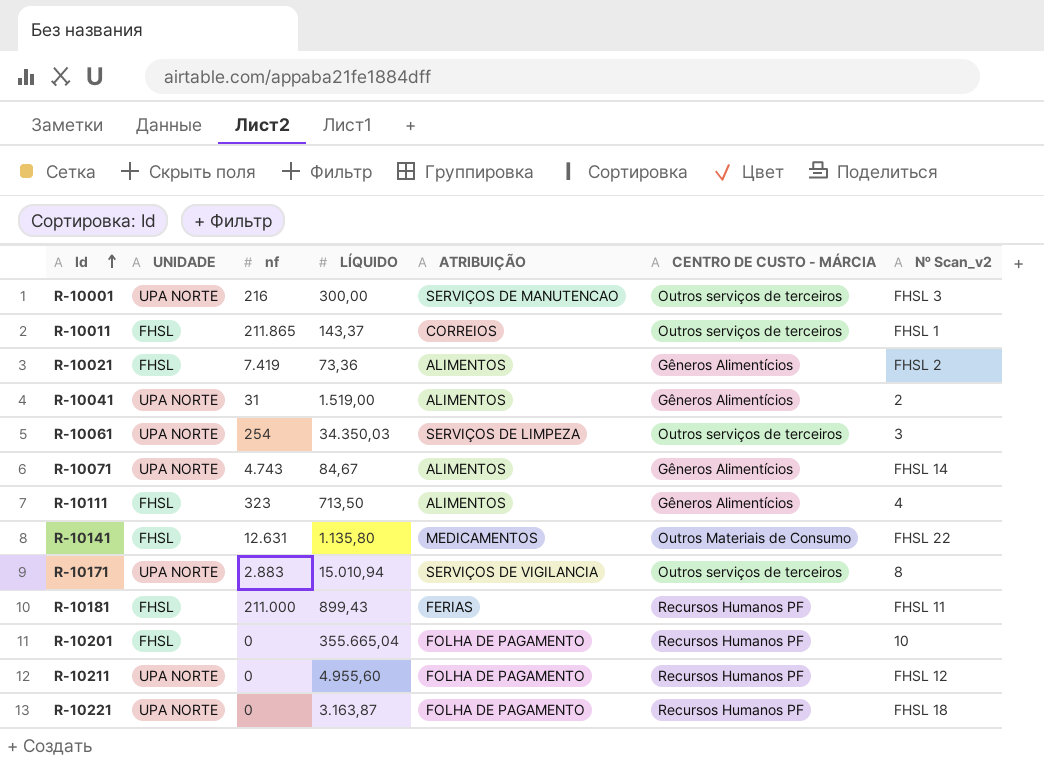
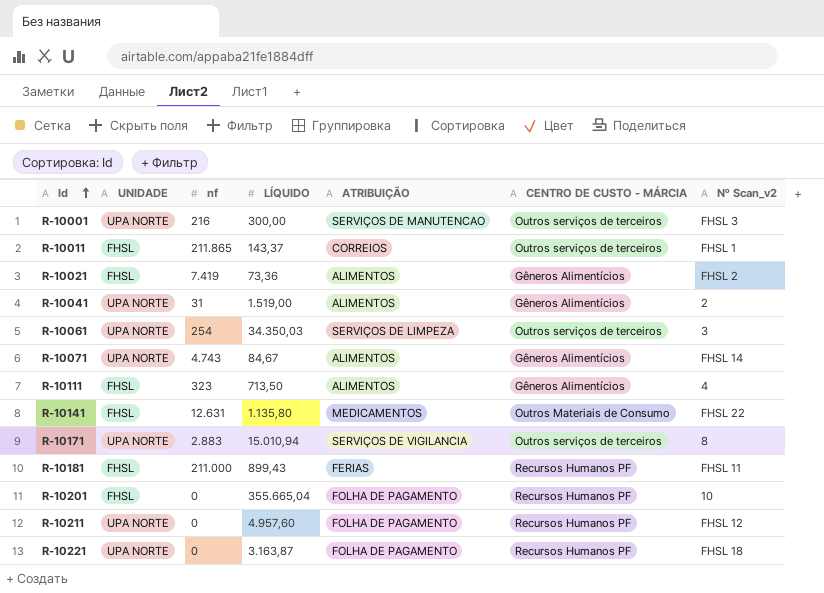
R-10211 | LÍQUIDO: 4.955,60 -> 4.957,60

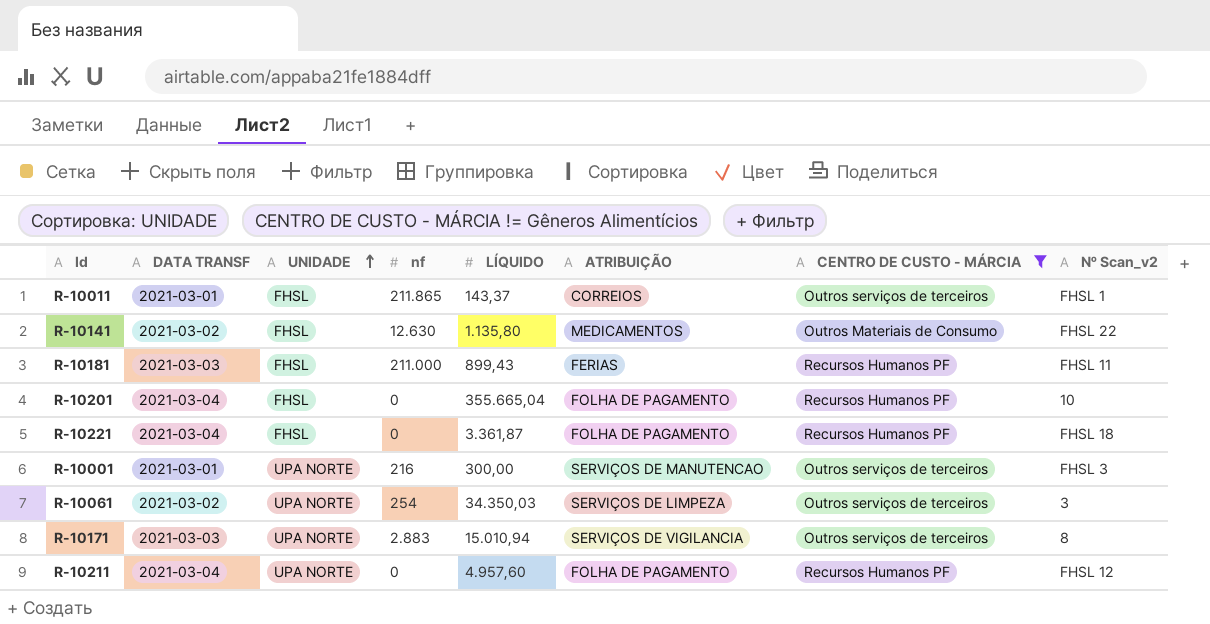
filter: none -> CENTRO DE CUSTO - MÁRCIA != Gêneros Alimentícios
row order: Id ascending -> UNIDADE ascending
column DATA TRANSF | position: none -> 2
R-10141 | nf: 12.631 -> 12.630
R-10221 | UNIDADE: UPA NORTE -> FHSL
R-10221 | LÍQUIDO: 3.163,87 -> 3.361,87

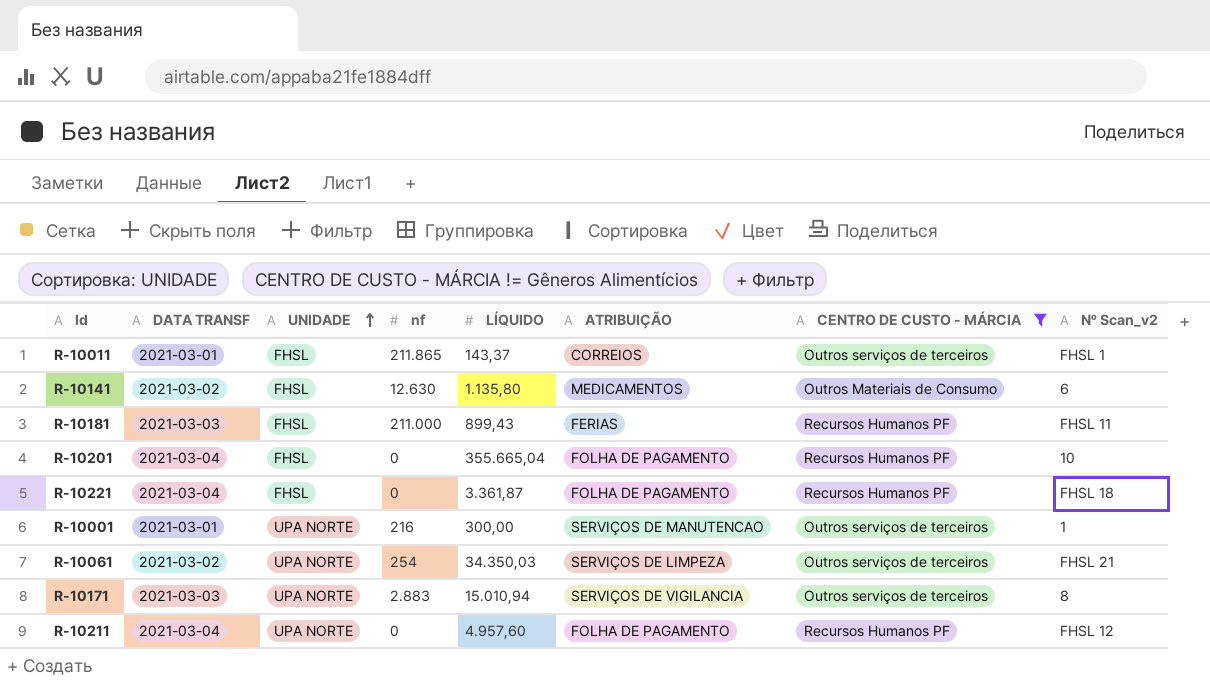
R-10141 | Nº Scan_v2: FHSL 22 -> 6
R-10001 | Nº Scan_v2: FHSL 3 -> 1
R-10061 | Nº Scan_v2: 3 -> FHSL 21

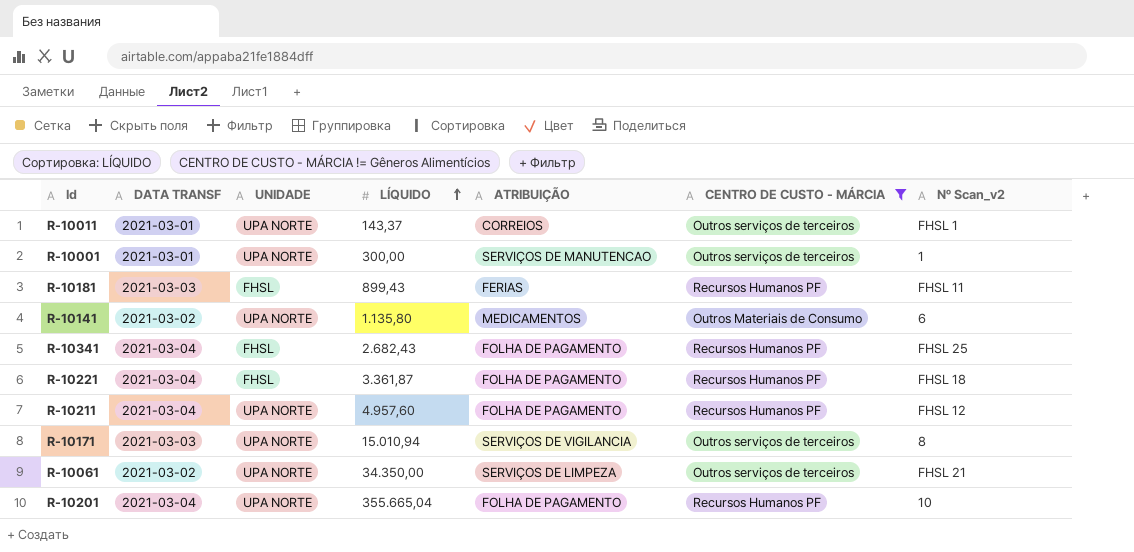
row order: UNIDADE ascending -> LÍQUIDO ascending
column nf | position: 4 -> none
R-10011 | UNIDADE: FHSL -> UPA NORTE
R-10141 | UNIDADE: FHSL -> UPA NORTE
row R-10341: none -> 2021-03-04 | FHSL | 2.682,43 | FOLHA DE PAGAMENTO | Recursos Humanos PF | FHSL 25
R-10061 | LÍQUIDO: 34.350,03 -> 34.350,00
R-10201 | UNIDADE: FHSL -> UPA NORTE

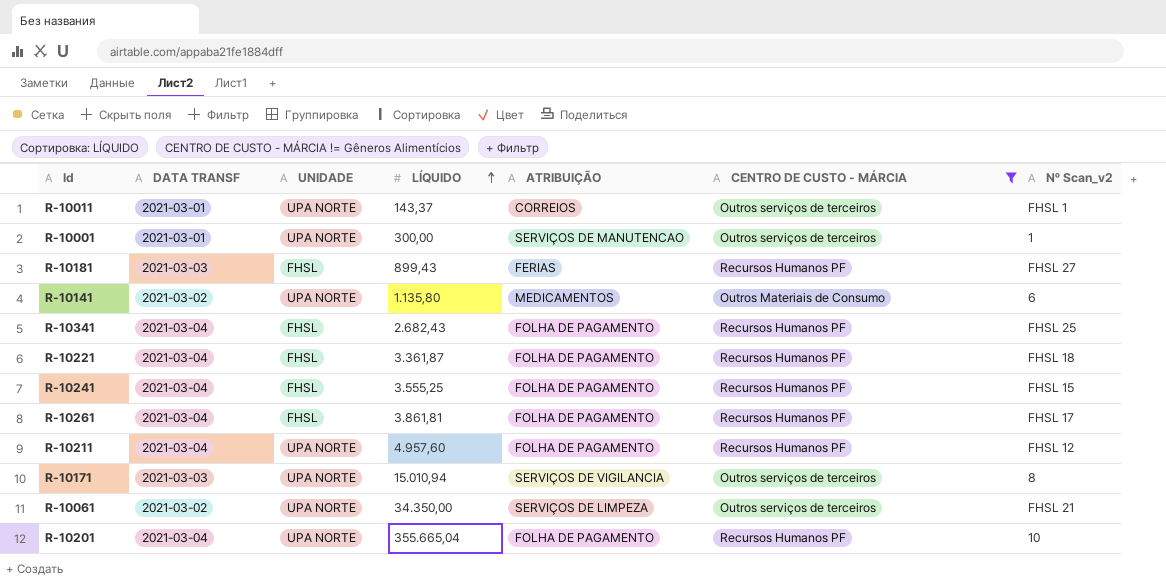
R-10181 | Nº Scan_v2: FHSL 11 -> FHSL 27
row R-10241: none -> 2021-03-04 | FHSL | 3.555,25 | FOLHA DE PAGAMENTO | Recursos Humanos PF | FHSL 15
row R-10261: none -> 2021-03-04 | FHSL | 3.861,81 | FOLHA DE PAGAMENTO | Recursos Humanos PF | FHSL 17

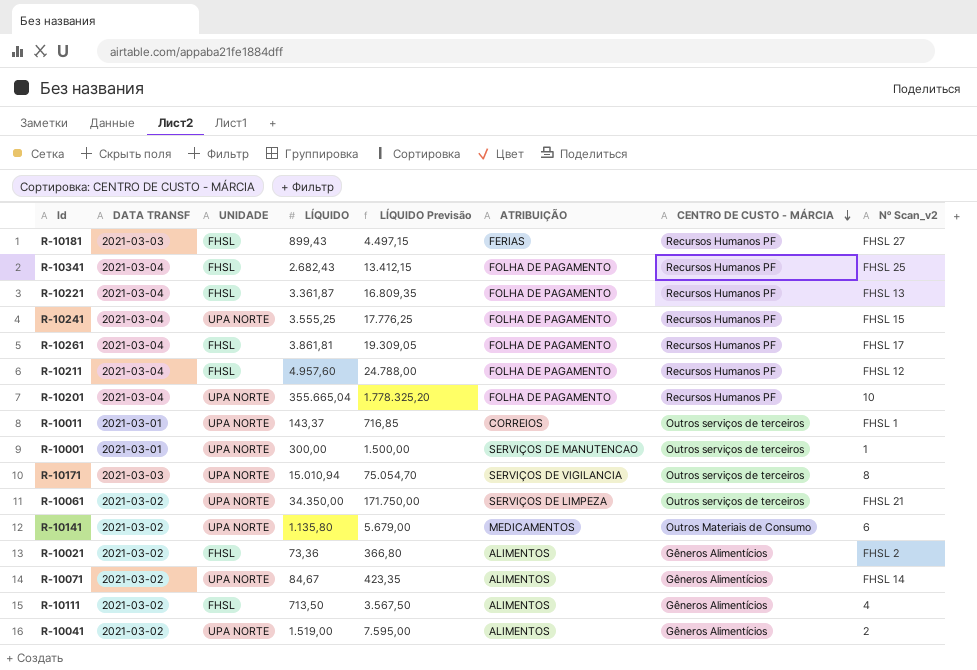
filter: CENTRO DE CUSTO - MÁRCIA != Gêneros Alimentícios -> none
row order: LÍQUIDO ascending -> CENTRO DE CUSTO - MÁRCIA descending
column LÍQUIDO Previsão | formula: none -> [LÍQUIDO] * 5
R-10221 | Nº Scan_v2: FHSL 18 -> FHSL 13
R-10241 | UNIDADE: FHSL -> UPA NORTE
R-10211 | UNIDADE: UPA NORTE -> FHSL

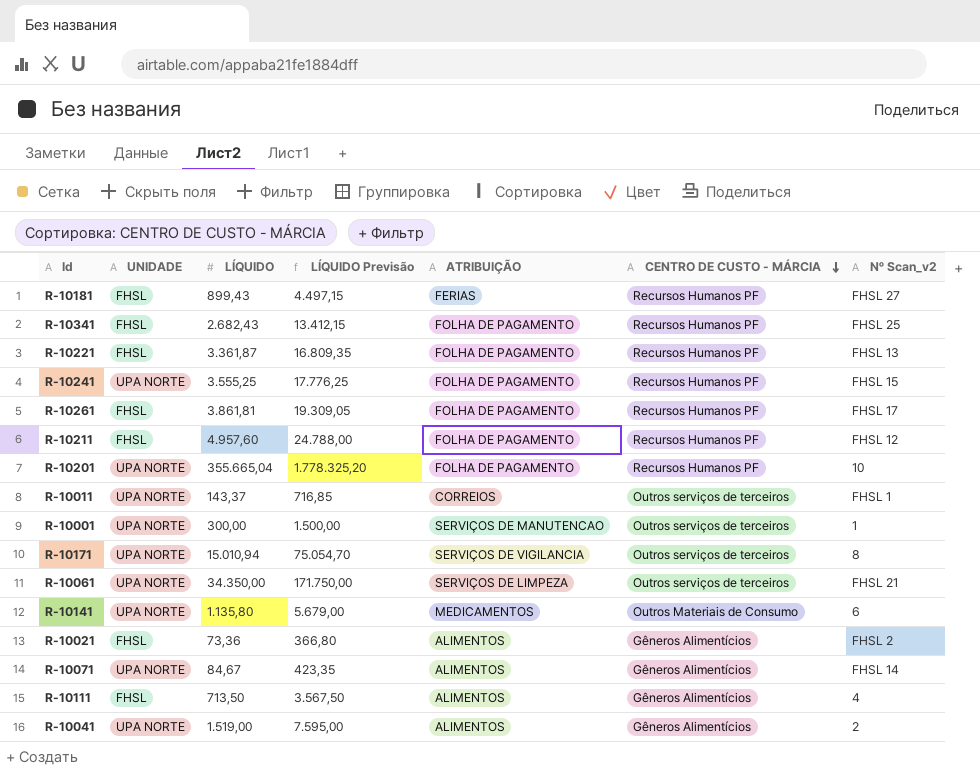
column DATA TRANSF | position: 2 -> none

